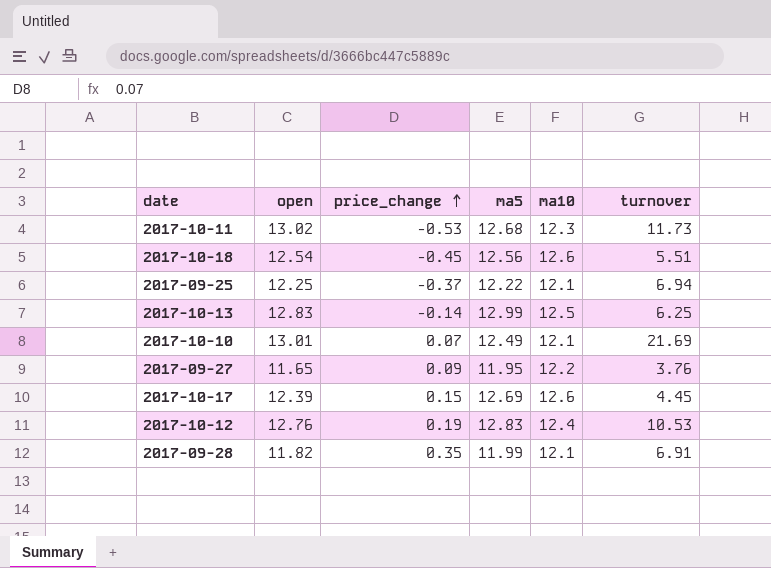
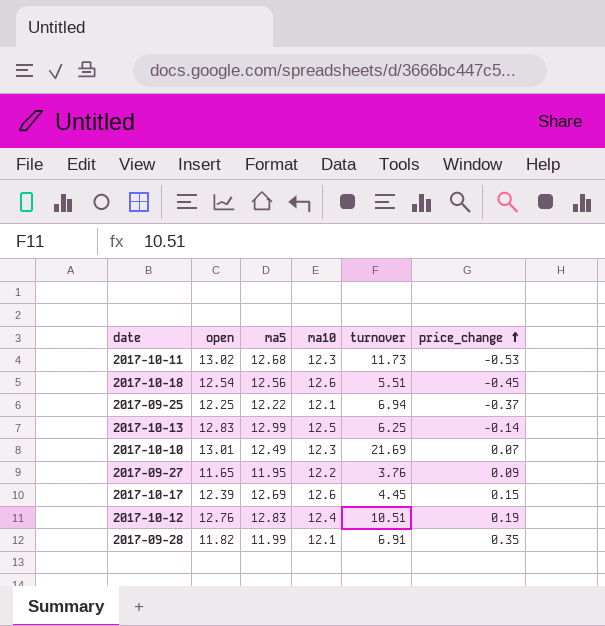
column price_change | position: 3 -> 6
2017-10-10 | ma10: 12.1 -> 12.3
2017-10-12 | turnover: 10.53 -> 10.51

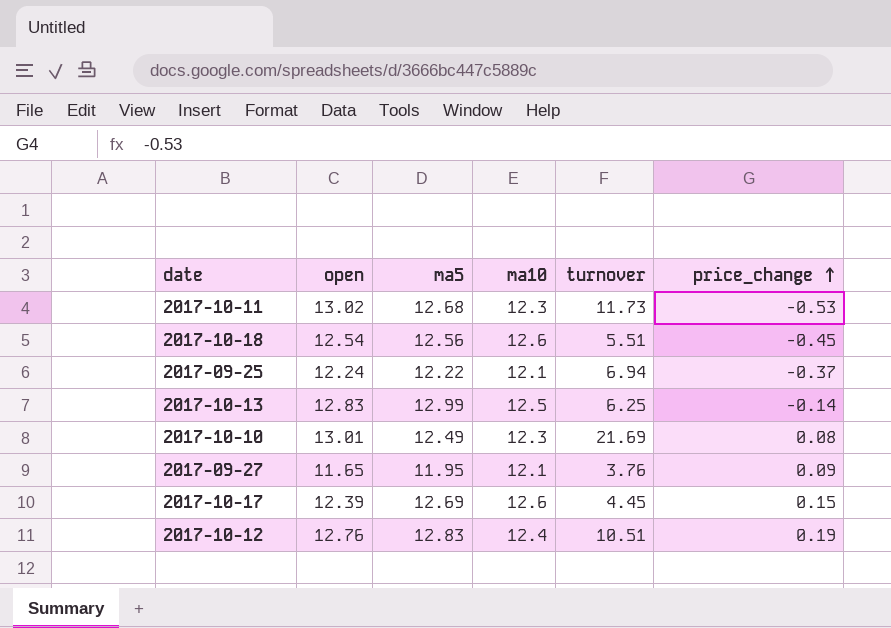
row 2017-09-28: 11.82 | 11.99 | 12.1 | 6.91 | 0.35 -> none
2017-09-25 | open: 12.25 -> 12.24
2017-10-10 | price_change: 0.07 -> 0.08
2017-09-27 | ma10: 12.2 -> 12.1

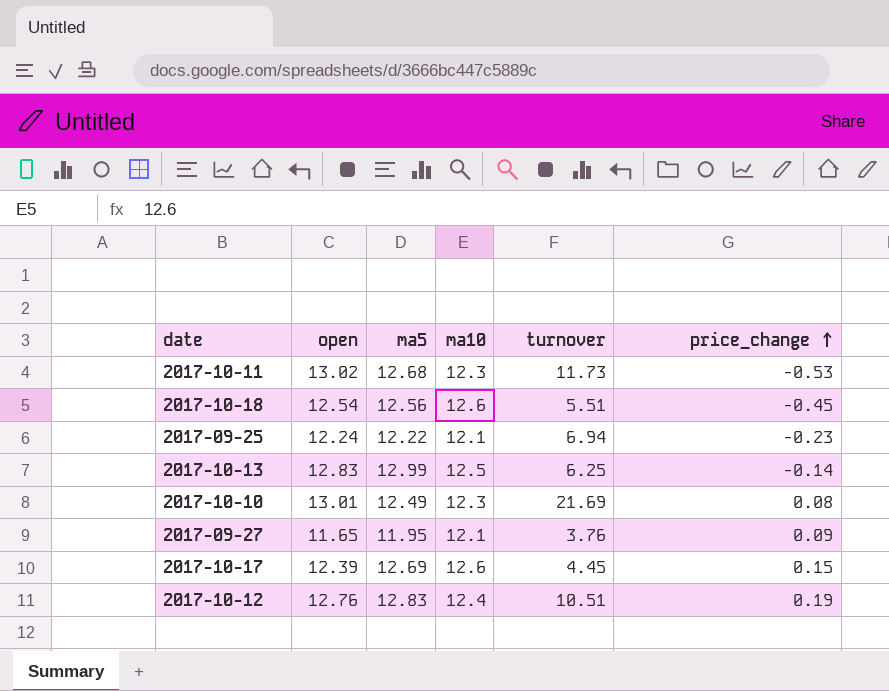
2017-09-25 | price_change: -0.37 -> -0.23

